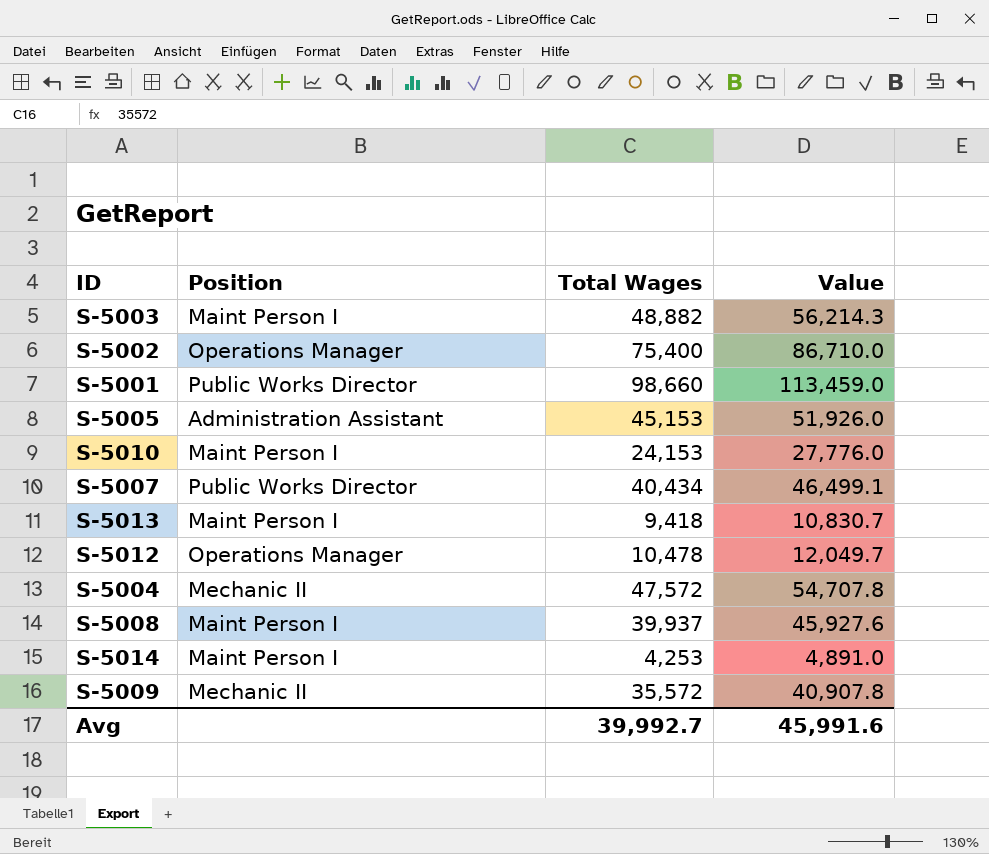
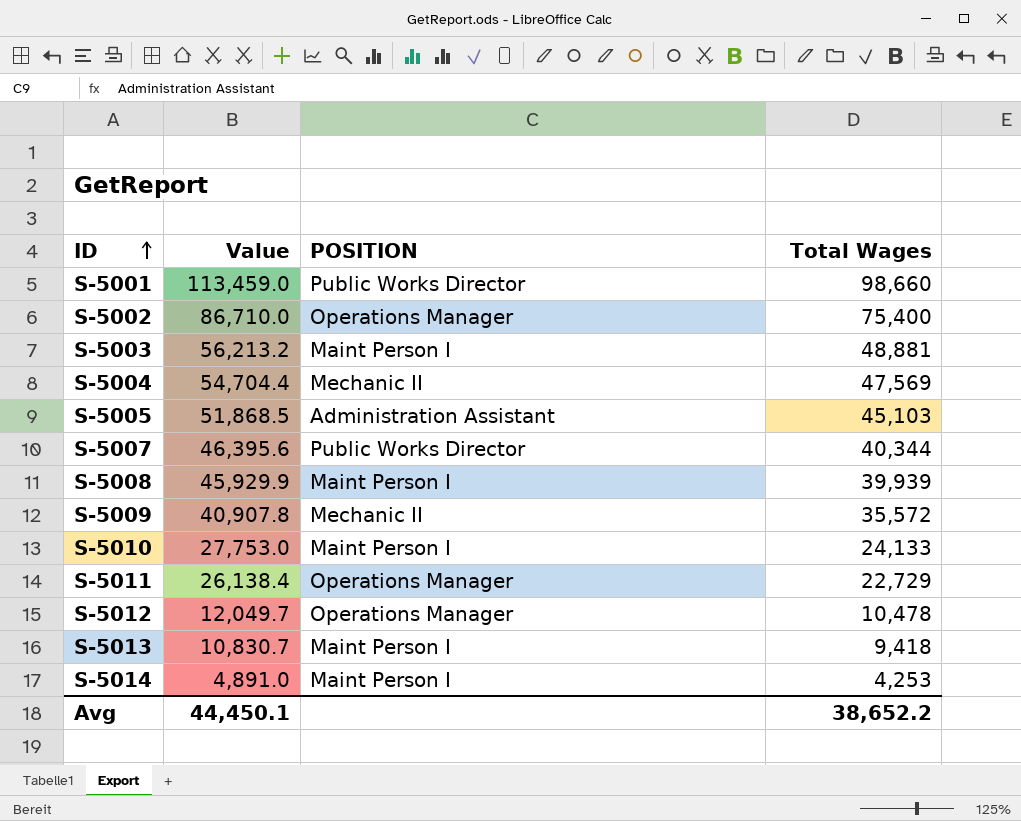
row order: none -> ID ascending
column Value | position: 4 -> 2
column name: Position -> POSITION
S-5003 | Value: 56,214.3 -> 56,213.2
S-5003 | Total Wages: 48,882 -> 48,881
S-5004 | Value: 54,707.8 -> 54,704.4
S-5004 | Total Wages: 47,572 -> 47,569
S-5005 | Value: 51,926.0 -> 51,868.5
S-5005 | Total Wages: 45,153 -> 45,103
S-5007 | Value: 46,499.1 -> 46,395.6
S-5007 | Total Wages: 40,434 -> 40,344
S-5008 | Value: 45,927.6 -> 45,929.9
S-5008 | Total Wages: 39,937 -> 39,939
S-5010 | Value: 27,776.0 -> 27,753.0
S-5010 | Total Wages: 24,153 -> 24,133
row S-5011: none -> 26,138.4 | Operations Manager | 22,729
Avg | Value: 45,991.6 -> 44,450.1
Avg | Total Wages: 39,992.7 -> 38,652.2

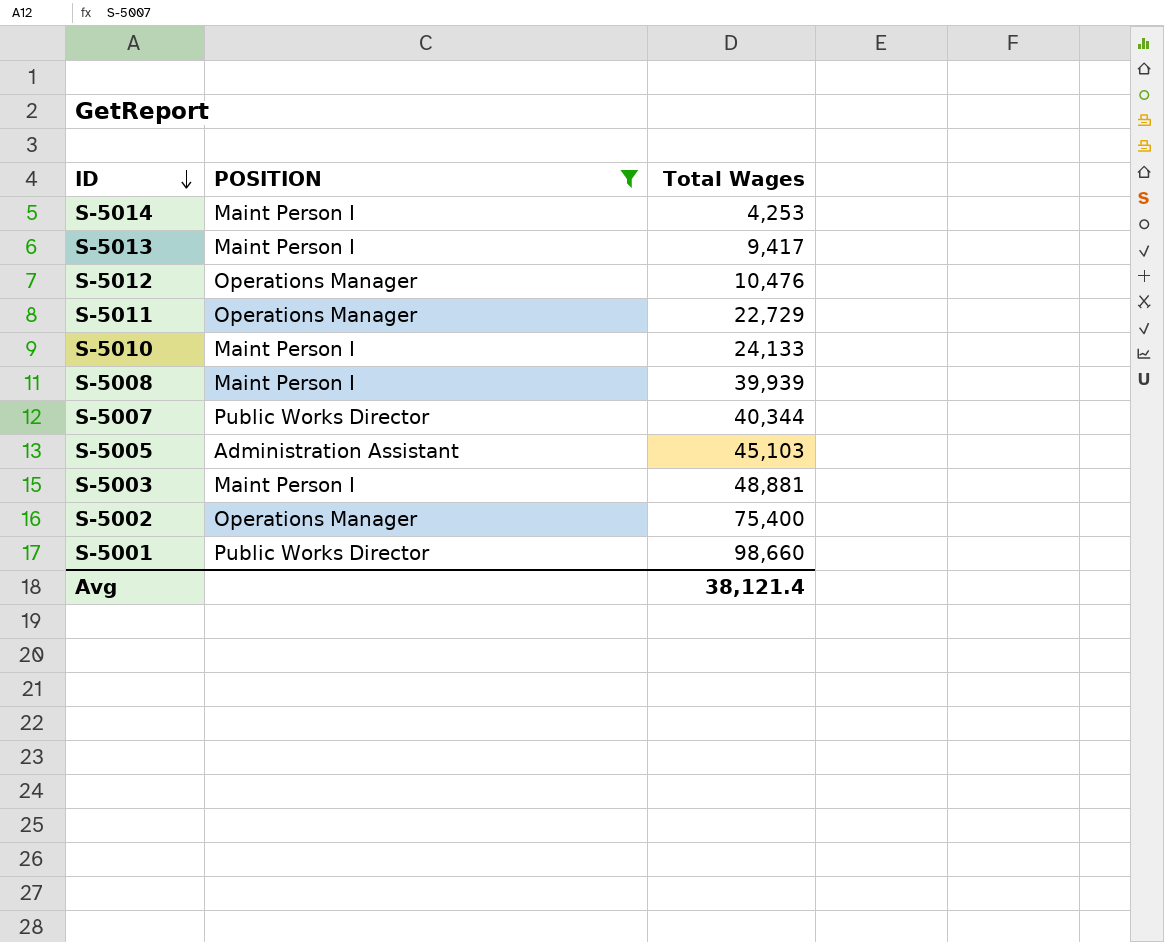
filter: none -> POSITION != Mechanic II
row order: ID ascending -> ID descending
column Value | formula: [Total Wages] * 1.15 -> none
S-5013 | Total Wages: 9,418 -> 9,417
S-5012 | Total Wages: 10,478 -> 10,476
Avg | Total Wages: 38,652.2 -> 38,121.4

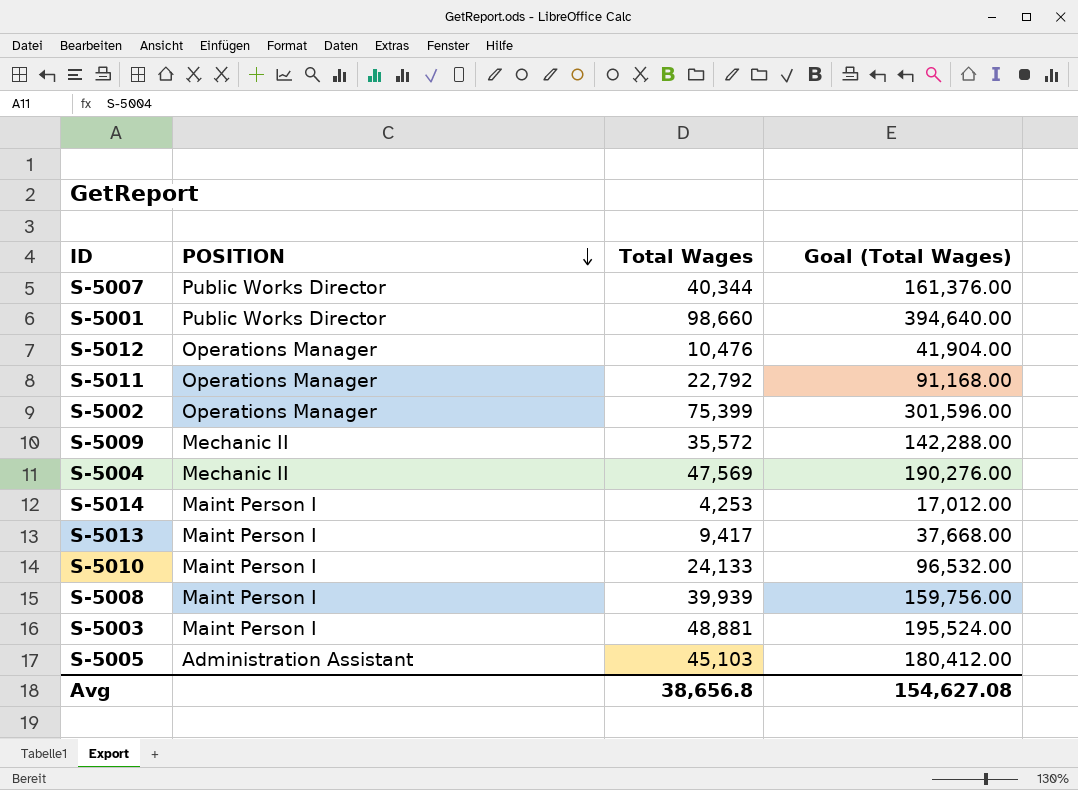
filter: POSITION != Mechanic II -> none
row order: ID descending -> POSITION descending
column Goal (Total Wages) | formula: none -> [Total Wages] * 4
S-5011 | Total Wages: 22,729 -> 22,792
S-5002 | Total Wages: 75,400 -> 75,399
Avg | Total Wages: 38,121.4 -> 38,656.8

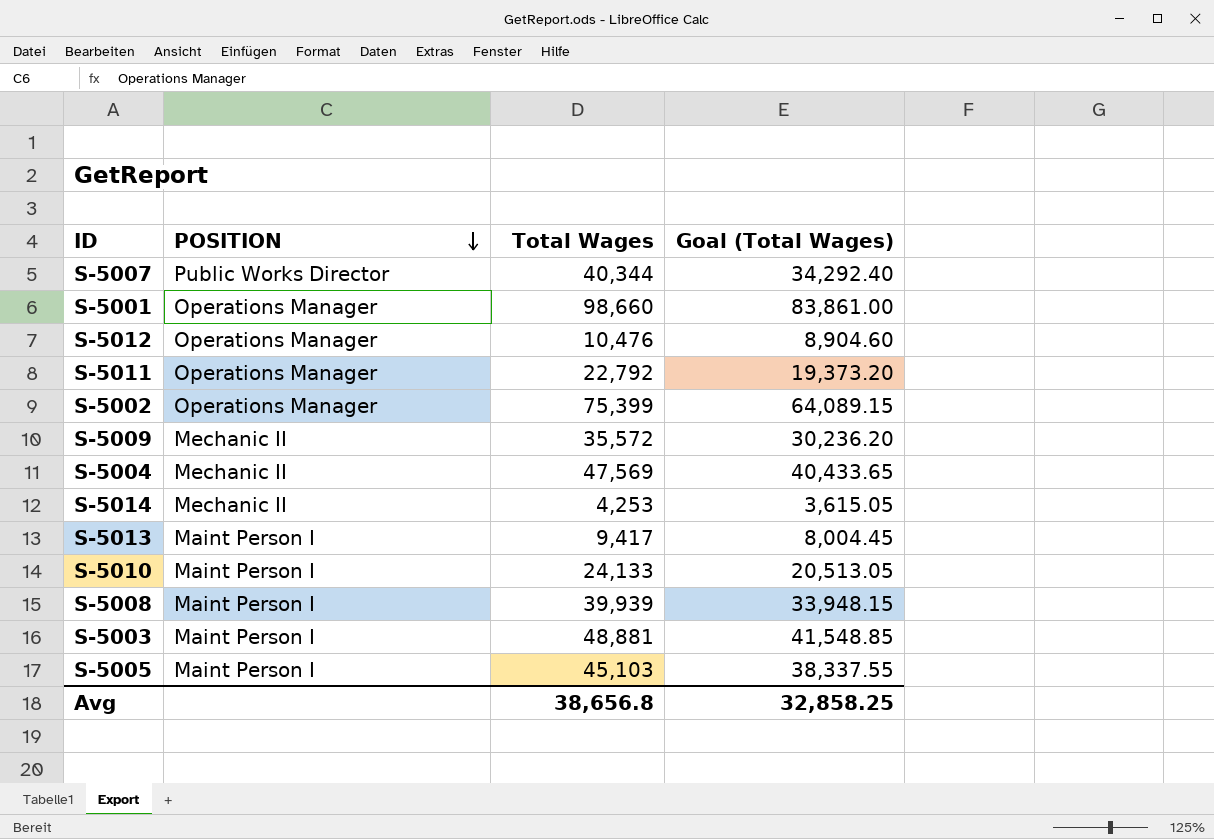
column Goal (Total Wages) | formula: [Total Wages] * 4 -> [Total Wages] * 0.85
S-5001 | POSITION: Public Works Director -> Operations Manager
S-5014 | POSITION: Maint Person I -> Mechanic II
S-5005 | POSITION: Administration Assistant -> Maint Person I
Avg | Goal (Total Wages): 154,627.08 -> 32,858.25

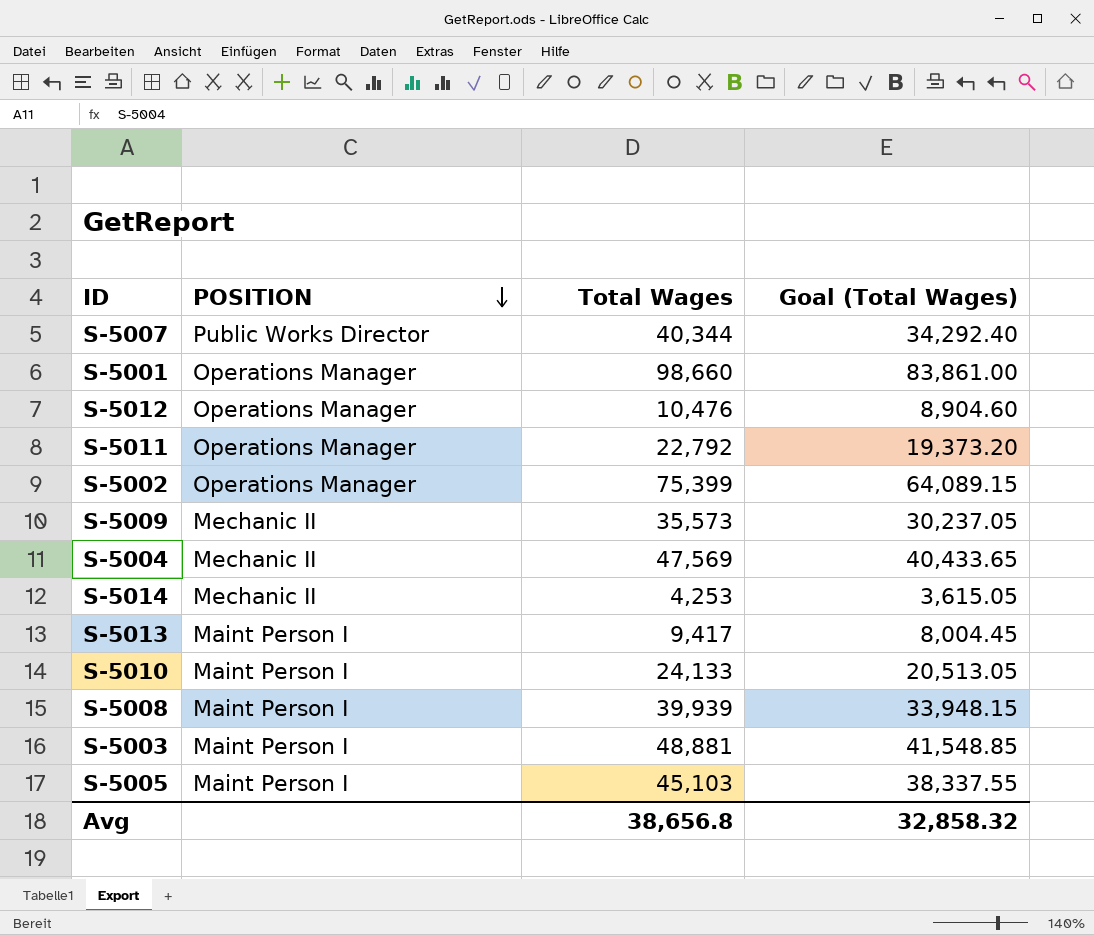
S-5009 | Total Wages: 35,572 -> 35,573
S-5009 | Goal (Total Wages): 30,236.20 -> 30,237.05
Avg | Goal (Total Wages): 32,858.25 -> 32,858.32

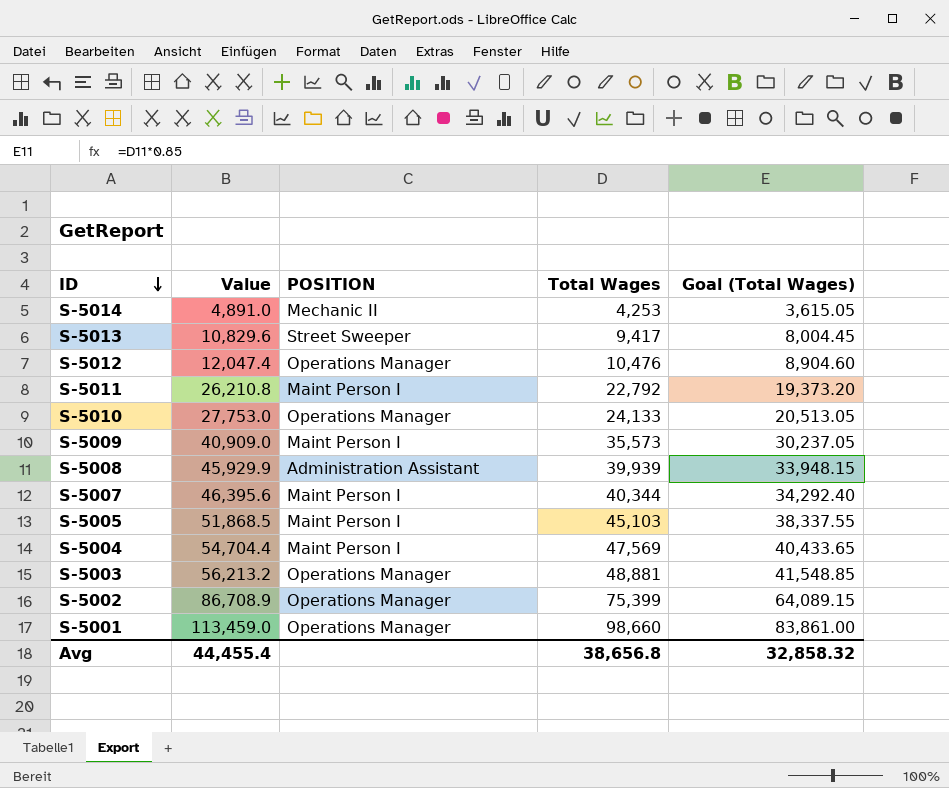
row order: POSITION descending -> ID descending
column Value | formula: none -> [Total Wages] * 1.15
S-5013 | POSITION: Maint Person I -> Street Sweeper
S-5011 | POSITION: Operations Manager -> Maint Person I
S-5010 | POSITION: Maint Person I -> Operations Manager
S-5009 | POSITION: Mechanic II -> Maint Person I
S-5008 | POSITION: Maint Person I -> Administration Assistant
S-5007 | POSITION: Public Works Director -> Maint Person I
S-5004 | POSITION: Mechanic II -> Maint Person I
S-5003 | POSITION: Maint Person I -> Operations Manager

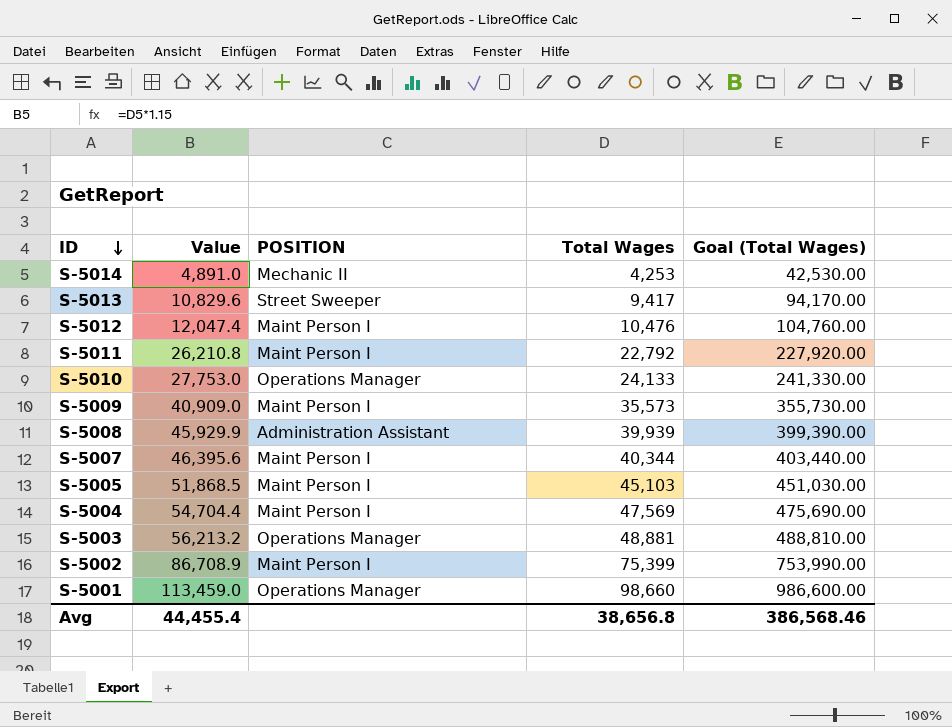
column Goal (Total Wages) | formula: [Total Wages] * 0.85 -> [Total Wages] * 10
S-5012 | POSITION: Operations Manager -> Maint Person I
S-5002 | POSITION: Operations Manager -> Maint Person I
Avg | Goal (Total Wages): 32,858.32 -> 386,568.46

